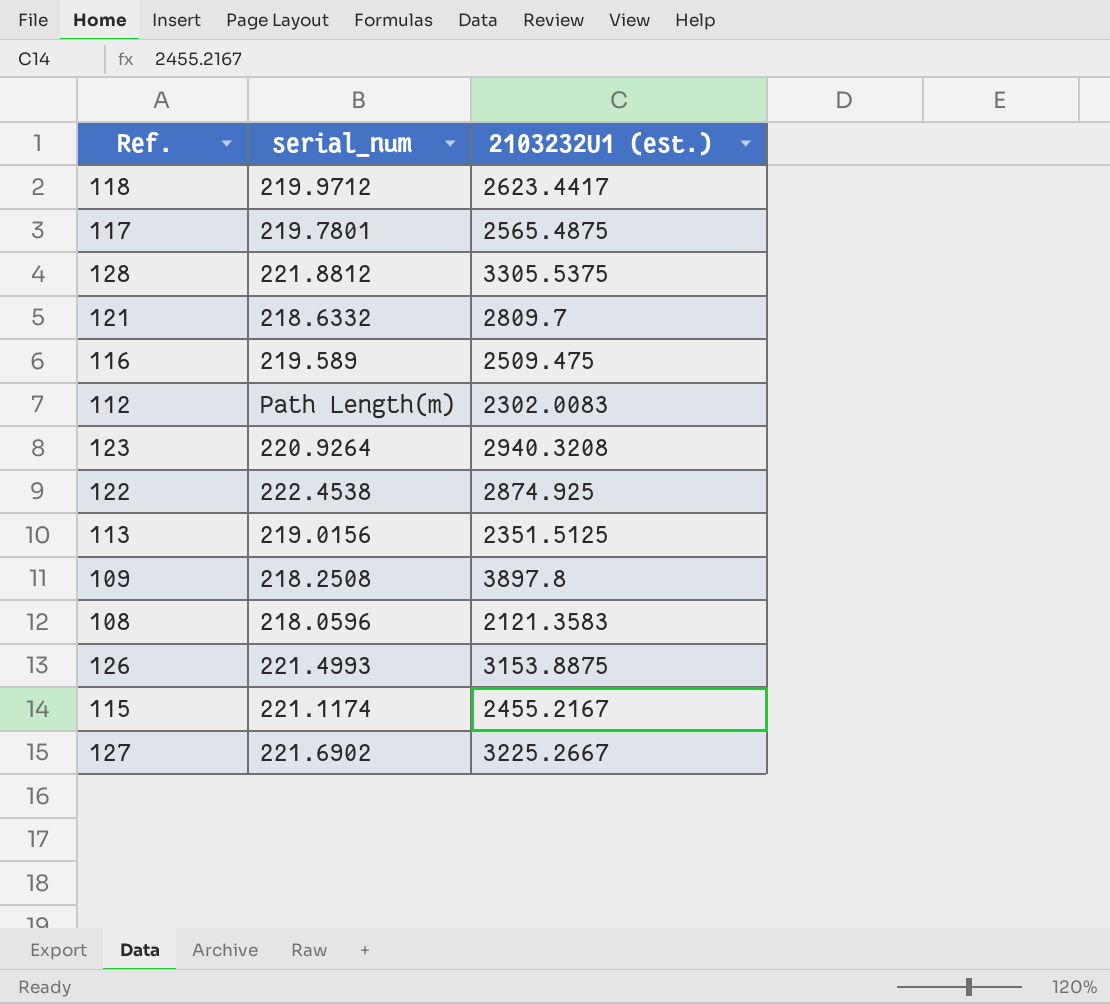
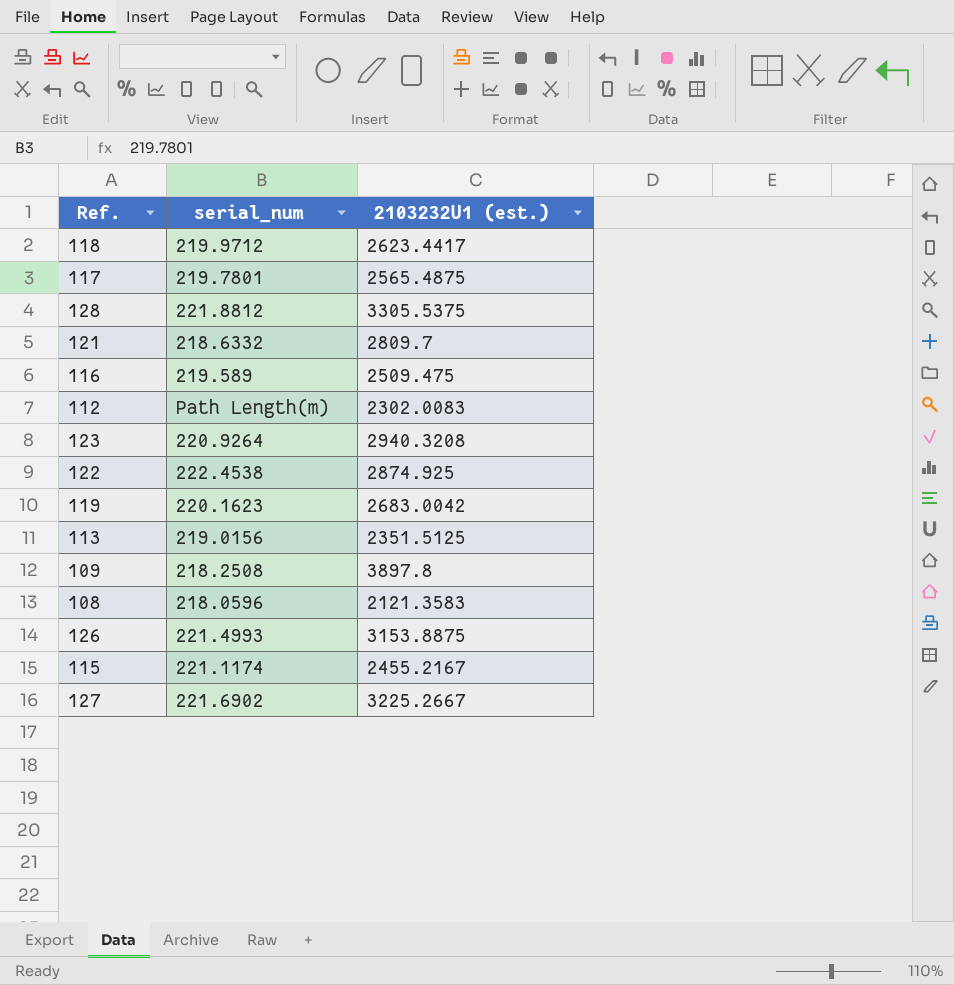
row 119: none -> 220.1623 | 2683.0042

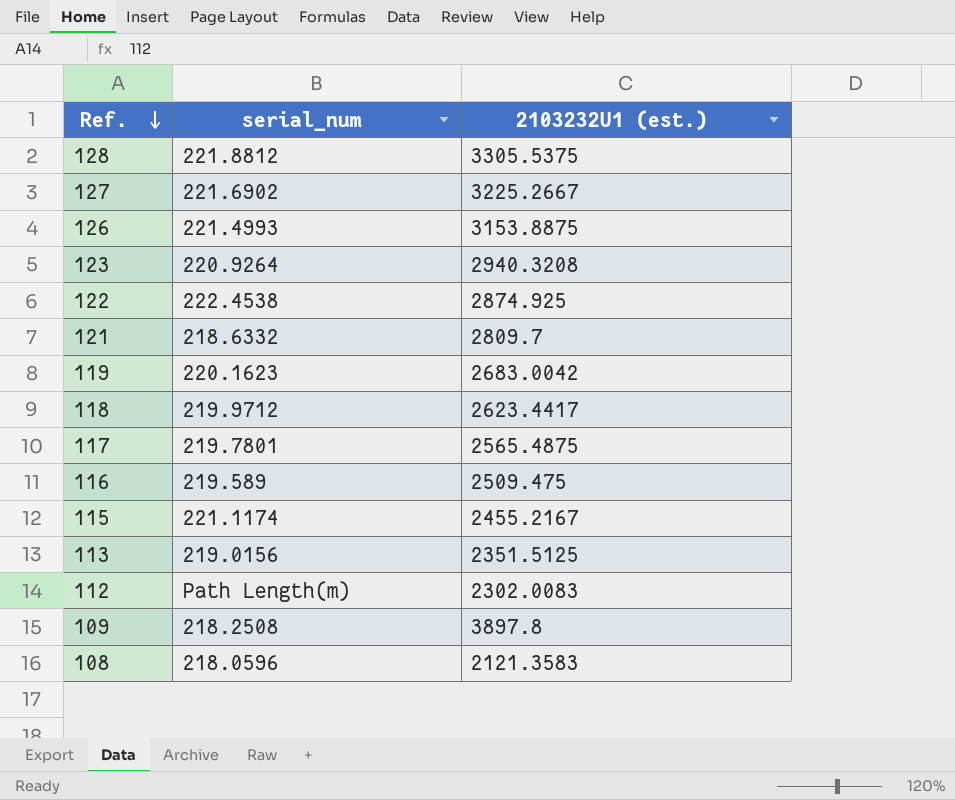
row order: none -> Ref. descending

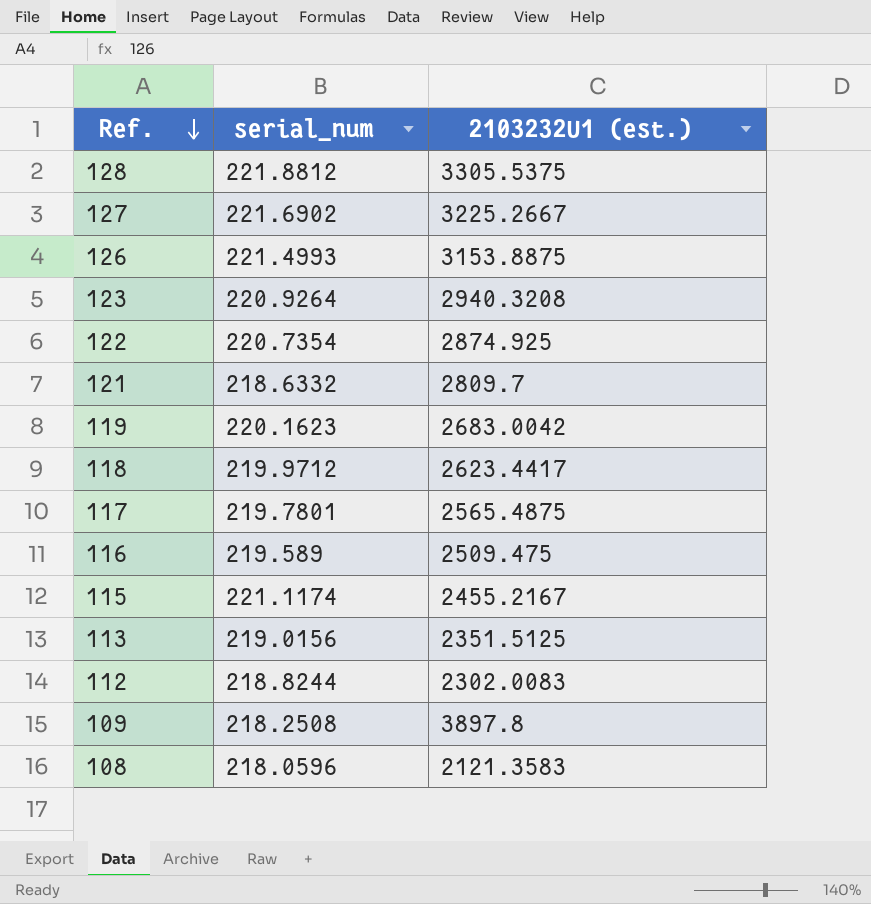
122 | serial_num: 222.4538 -> 220.7354
112 | serial_num: Path Length(m) -> 218.8244

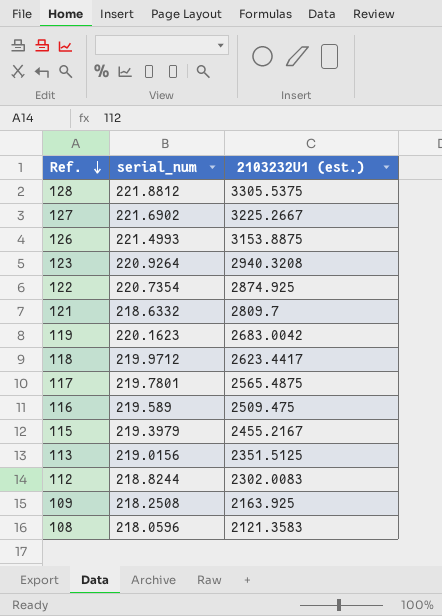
115 | serial_num: 221.1174 -> 219.3979
109 | 2103232U1 (est.): 3897.8 -> 2163.925

